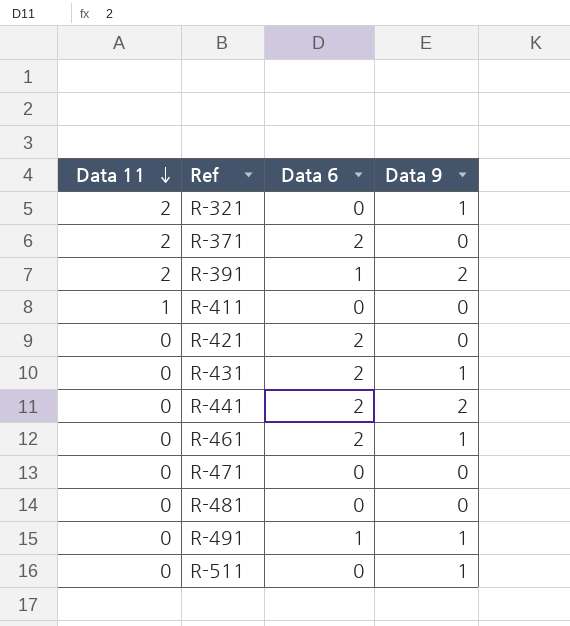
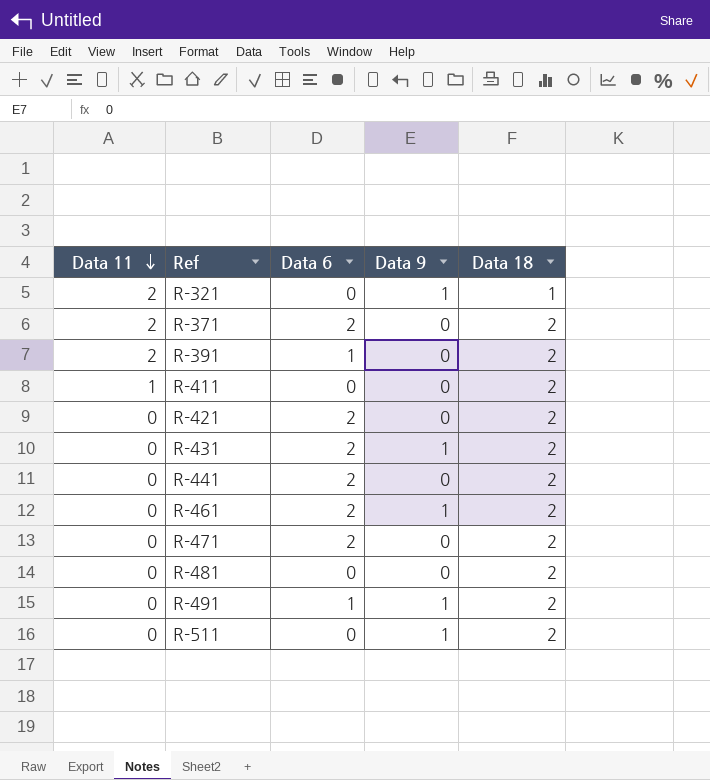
column Data 18 | position: none -> 5
R-391 | Data 9: 2 -> 0
R-441 | Data 9: 2 -> 0
R-471 | Data 6: 0 -> 2

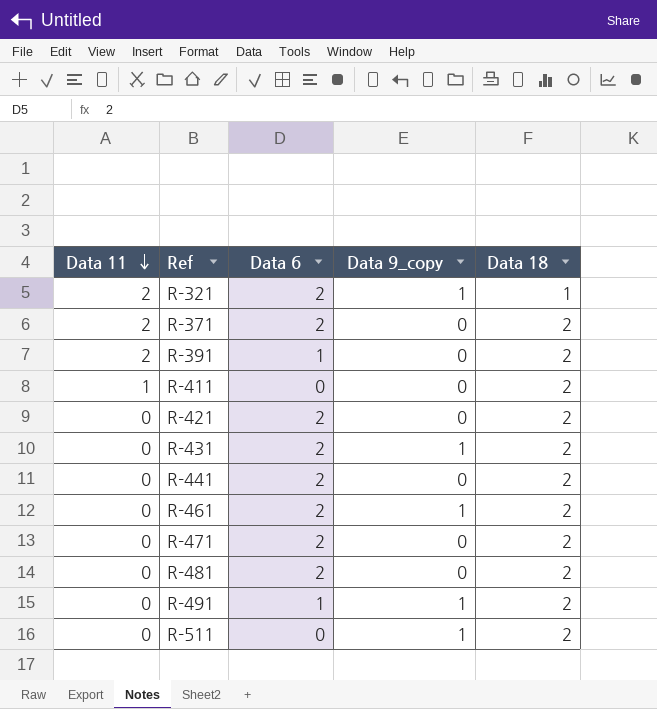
column name: Data 9 -> Data 9_copy
R-321 | Data 6: 0 -> 2
R-481 | Data 6: 0 -> 2

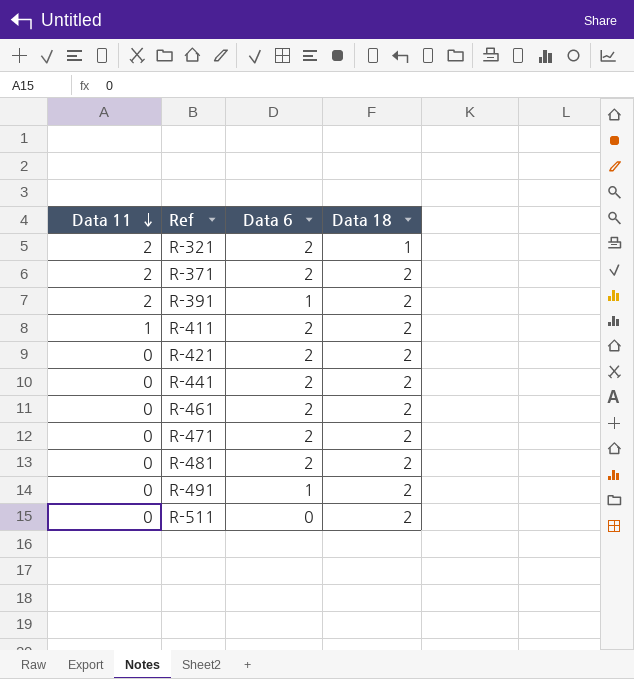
column Data 9_copy | position: 4 -> none
row R-431: 0 | 2 | 1 | 2 -> none
R-411 | Data 6: 0 -> 2

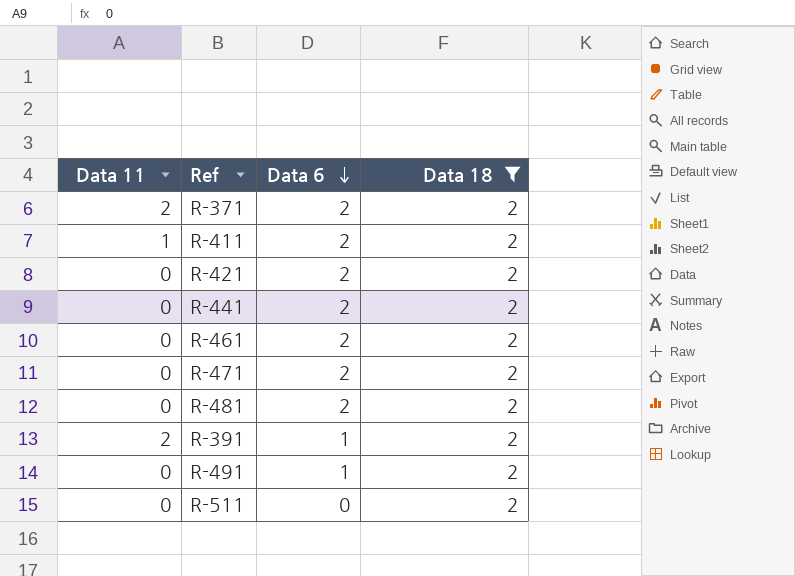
filter: none -> Data 18 = 2
row order: Data 11 descending -> Data 6 descending

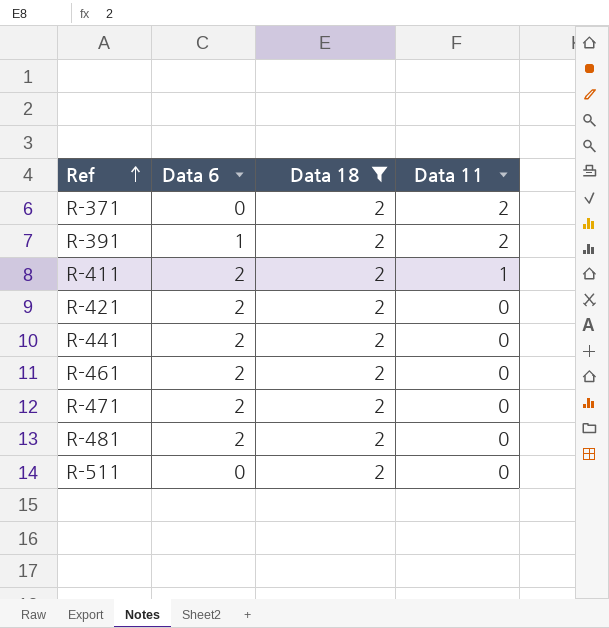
row order: Data 6 descending -> Ref ascending
column Data 11 | position: 1 -> 4
row R-491: 0 | 1 | 2 -> none
R-371 | Data 6: 2 -> 0

